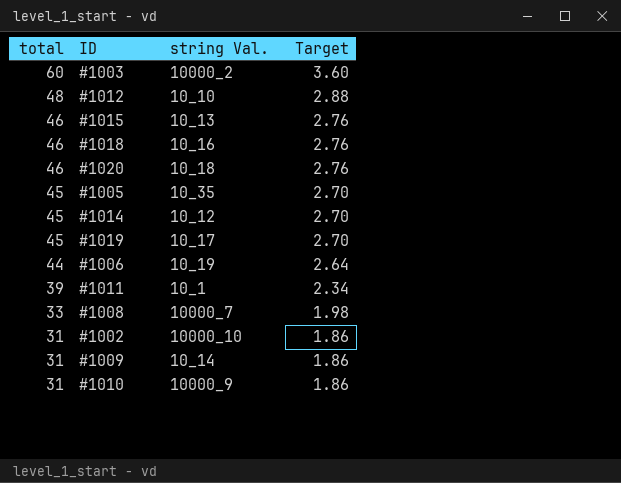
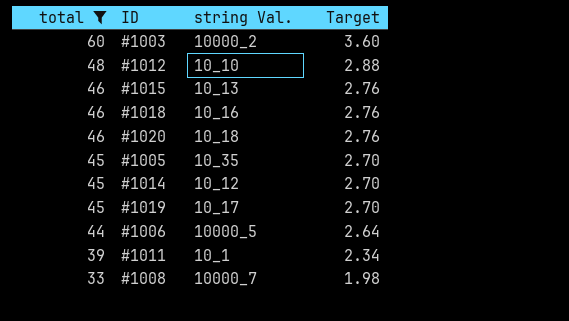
filter: none -> total != 31
#1006 | string Val.: 10_19 -> 10000_5

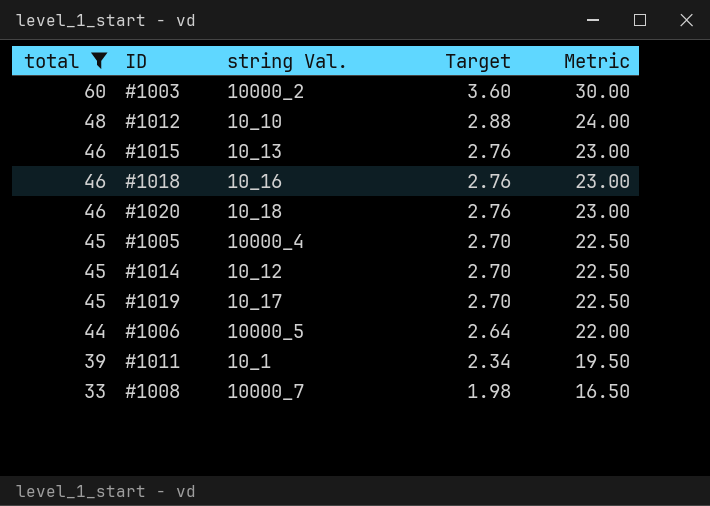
column Metric | formula: none -> [total] * 0.5
#1005 | string Val.: 10_35 -> 10000_4

